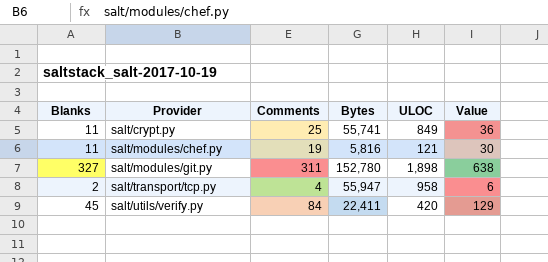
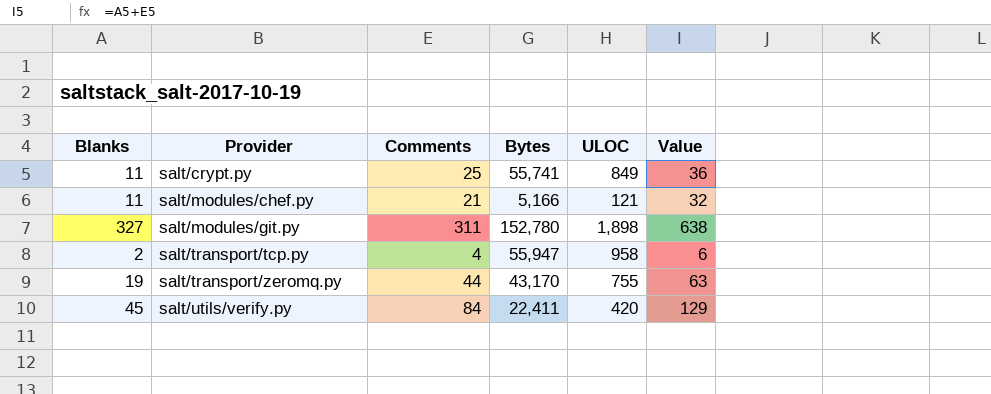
salt/modules/chef.py | Comments: 19 -> 21
salt/modules/chef.py | Bytes: 5,816 -> 5,166
salt/modules/chef.py | Value: 30 -> 32
row salt/transport/zeromq.py: none -> 19 | 44 | 43,170 | 755 | 63

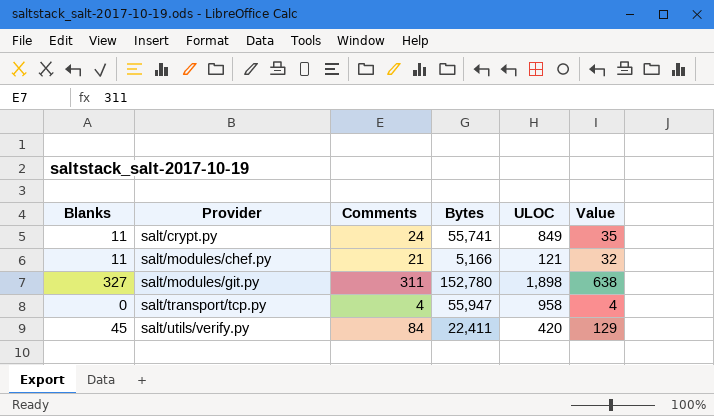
row salt/transport/zeromq.py: 19 | 44 | 43,170 | 755 | 63 -> none
salt/crypt.py | Comments: 25 -> 24
salt/crypt.py | Value: 36 -> 35
salt/transport/tcp.py | Blanks: 2 -> 0
salt/transport/tcp.py | Value: 6 -> 4

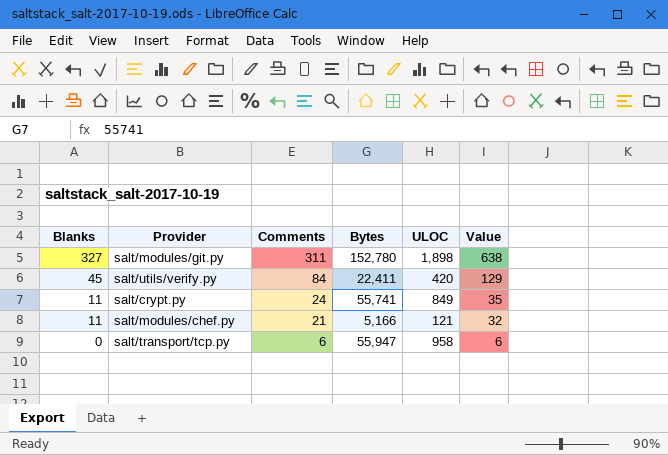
row order: Provider ascending -> Blanks descending
salt/transport/tcp.py | Comments: 4 -> 6
salt/transport/tcp.py | Value: 4 -> 6

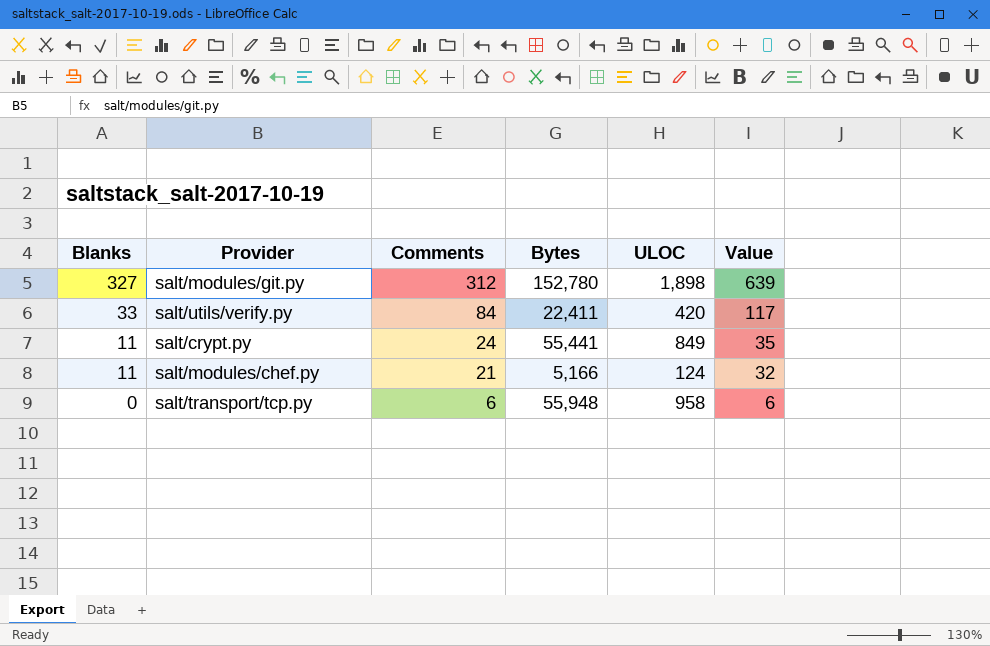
salt/modules/git.py | Comments: 311 -> 312
salt/modules/git.py | Value: 638 -> 639
salt/utils/verify.py | Blanks: 45 -> 33
salt/utils/verify.py | Value: 129 -> 117
salt/crypt.py | Bytes: 55,741 -> 55,441
salt/modules/chef.py | ULOC: 121 -> 124
salt/transport/tcp.py | Bytes: 55,947 -> 55,948

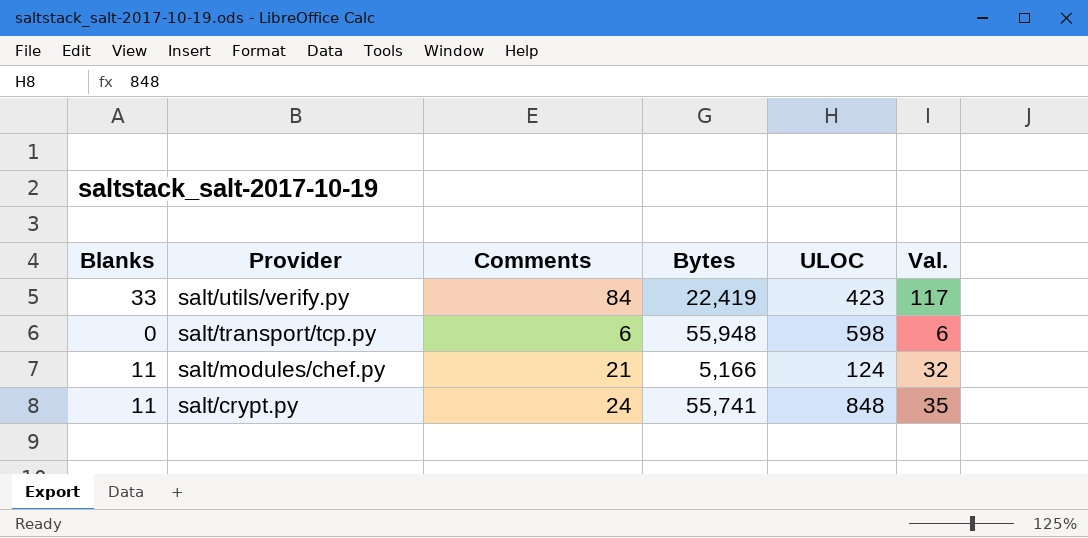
row order: Blanks descending -> Provider descending
column name: Value -> Val.
row salt/modules/git.py: 327 | 312 | 152,780 | 1,898 | 639 -> none
salt/utils/verify.py | Bytes: 22,411 -> 22,419
salt/utils/verify.py | ULOC: 420 -> 423
salt/transport/tcp.py | ULOC: 958 -> 598
salt/crypt.py | Bytes: 55,441 -> 55,741
salt/crypt.py | ULOC: 849 -> 848

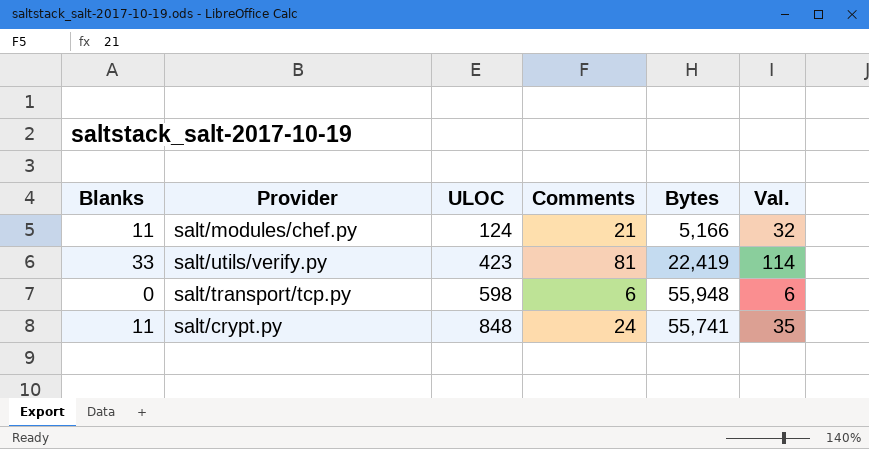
row order: Provider descending -> ULOC ascending
column ULOC | position: 5 -> 3
salt/utils/verify.py | Comments: 84 -> 81
salt/utils/verify.py | Val.: 117 -> 114

